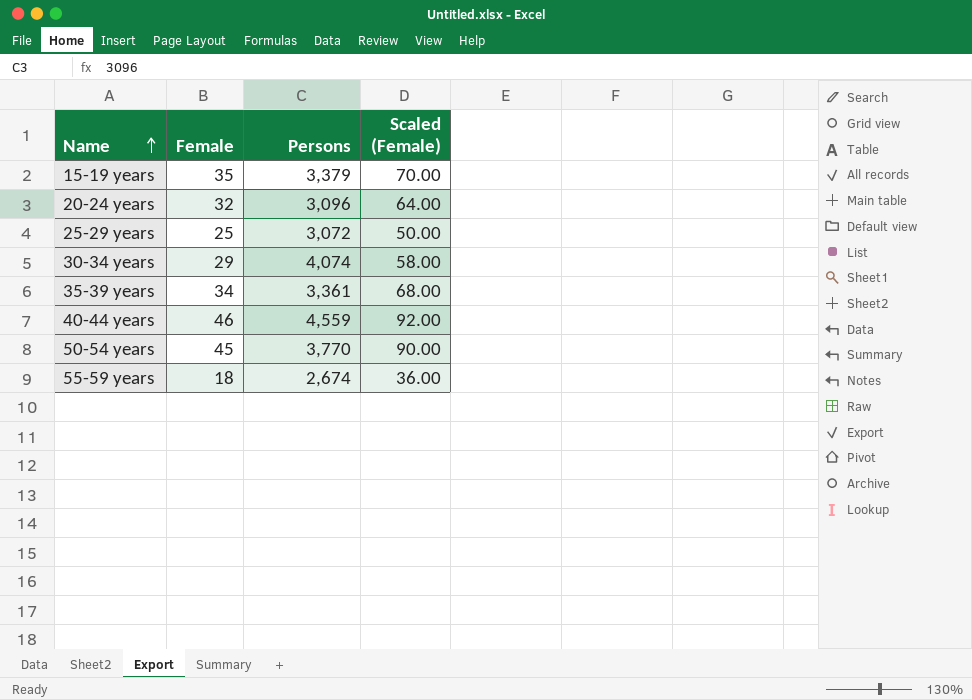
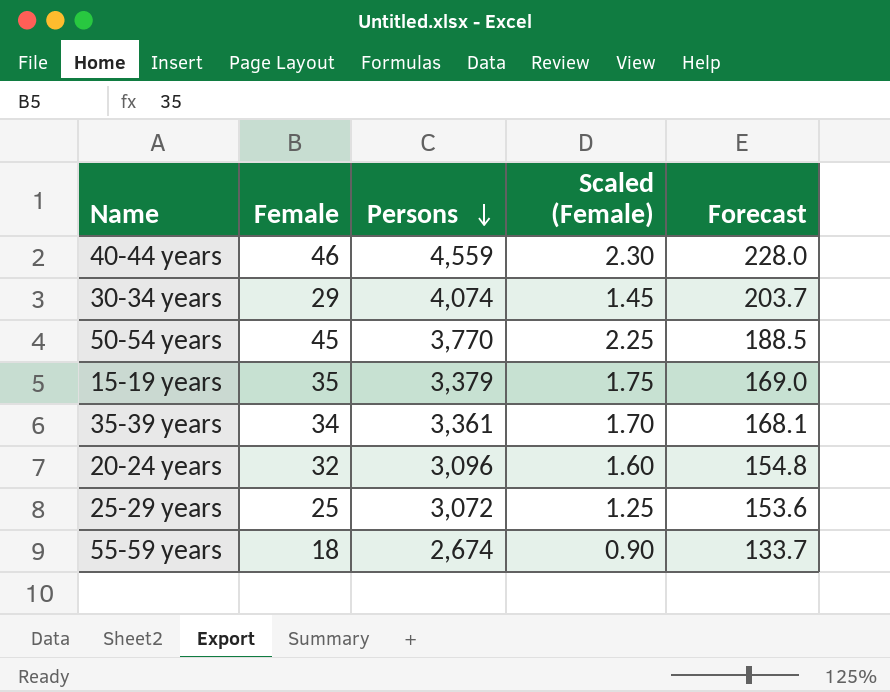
row order: Name ascending -> Persons descending
column Scaled (Female) | formula: [Female] * 2 -> [Female] * 0.05
column Forecast | formula: none -> [Persons] * 0.05

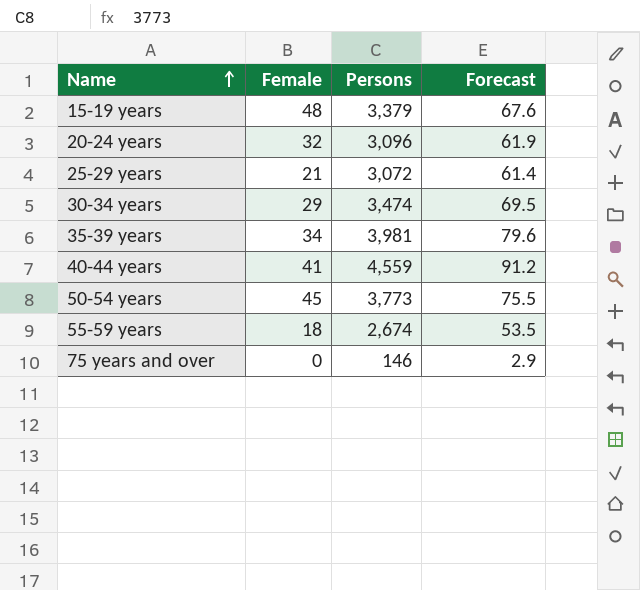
row order: Persons descending -> Name ascending
column Scaled (Female) | formula: [Female] * 0.05 -> none
column Forecast | formula: [Persons] * 0.05 -> [Persons] * 0.02
15-19 years | Female: 35 -> 48
25-29 years | Female: 25 -> 21
30-34 years | Persons: 4,074 -> 3,474
35-39 years | Persons: 3,361 -> 3,981
40-44 years | Female: 46 -> 41
50-54 years | Persons: 3,770 -> 3,773
row 75 years and over: none -> 0 | 146 | 2.9

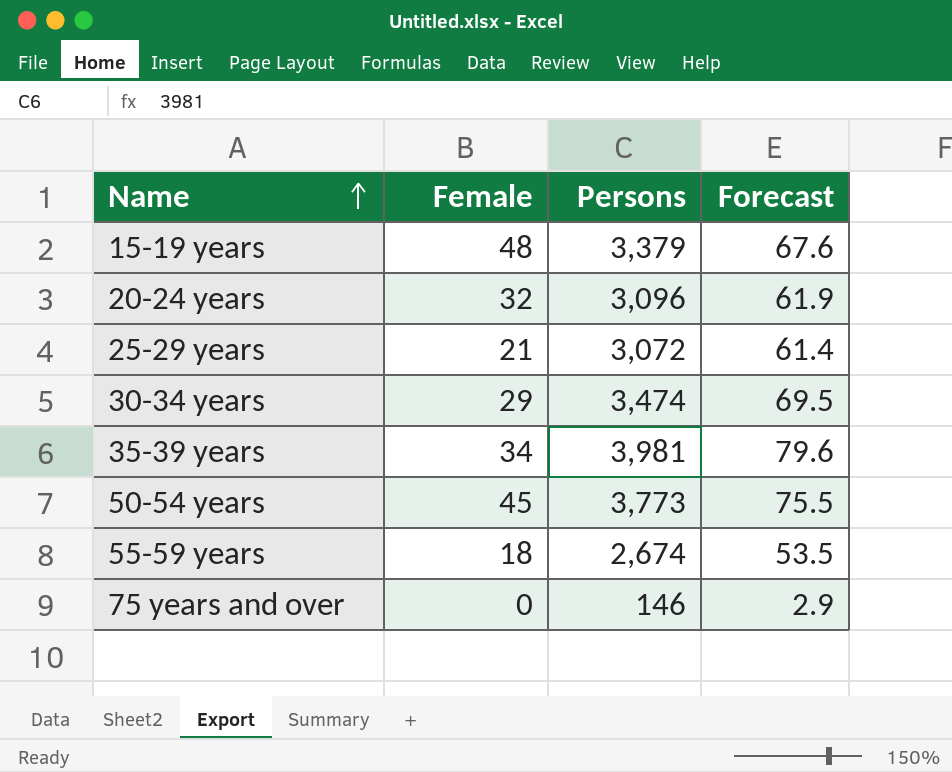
row 40-44 years: 41 | 4,559 | 91.2 -> none

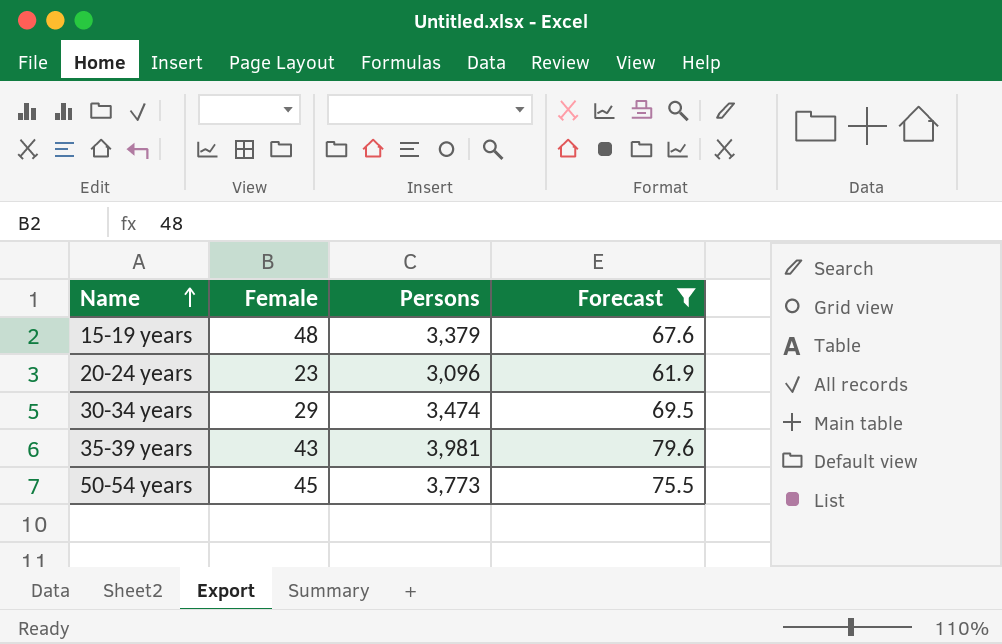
filter: none -> Forecast >= 61.9
20-24 years | Female: 32 -> 23
35-39 years | Female: 34 -> 43

